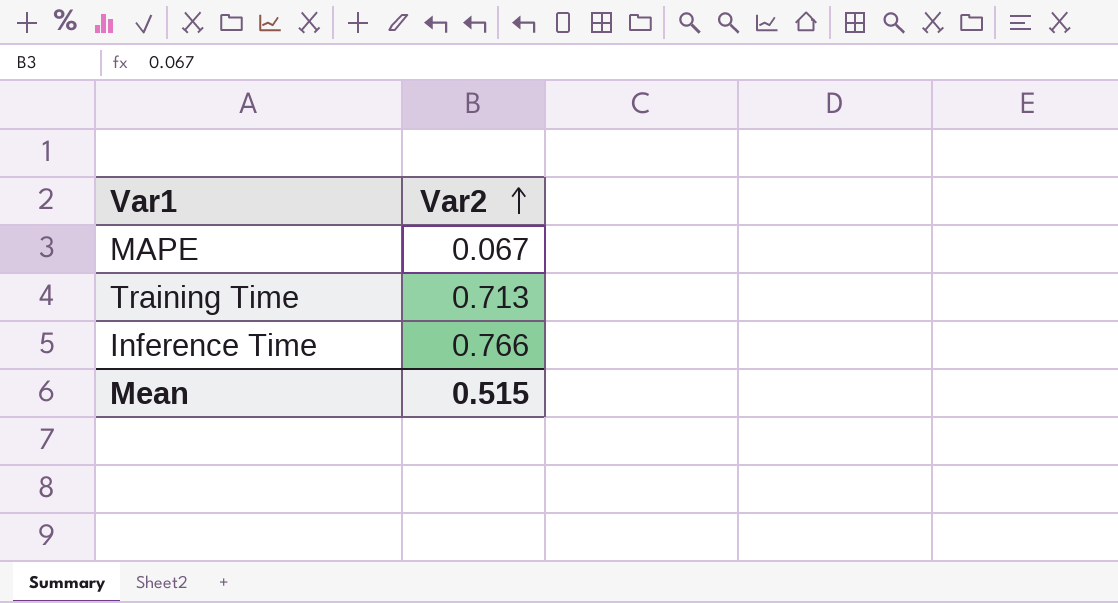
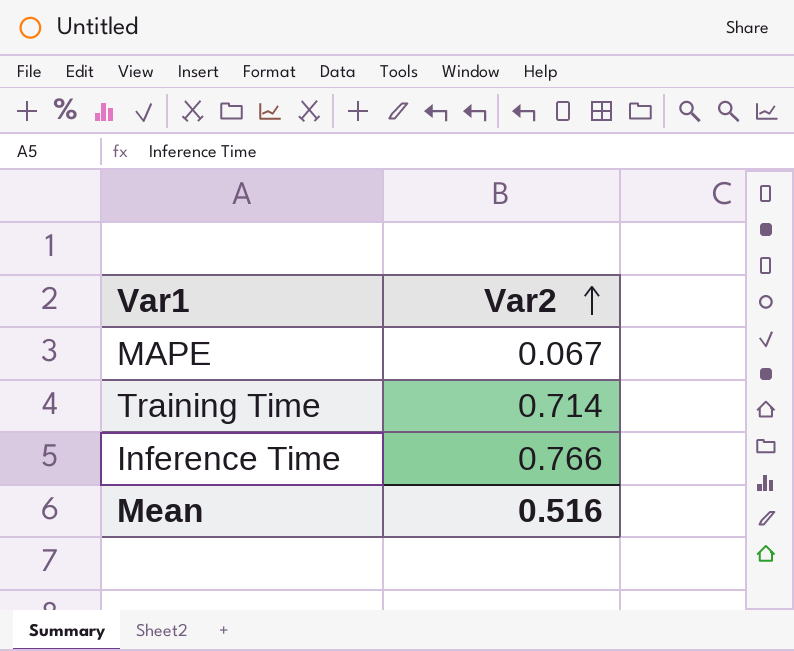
Training Time | Var2: 0.713 -> 0.714
Mean | Var2: 0.515 -> 0.516

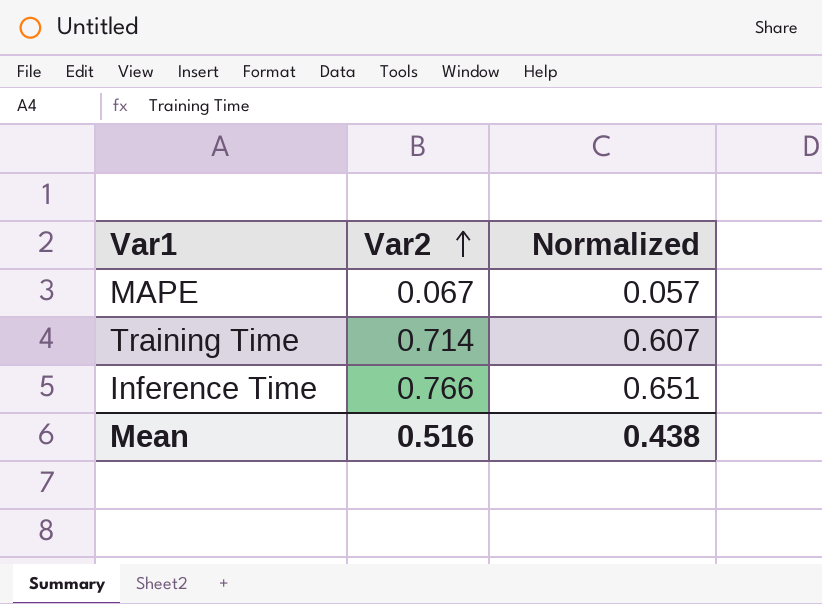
column Normalized | formula: none -> [Var2] * 0.85

